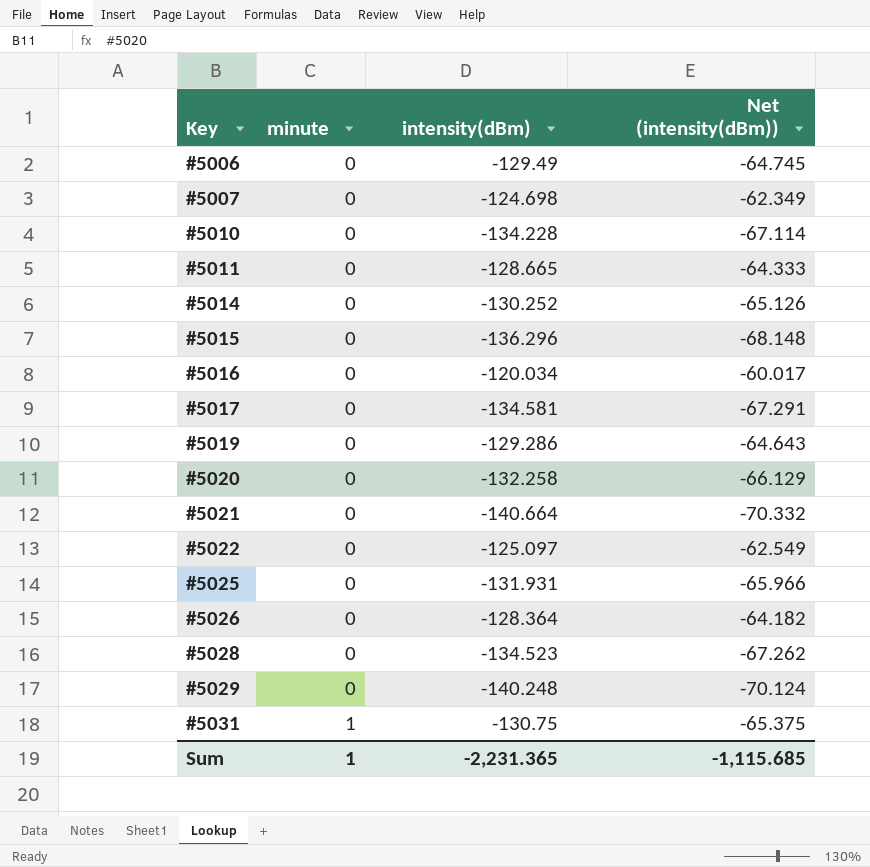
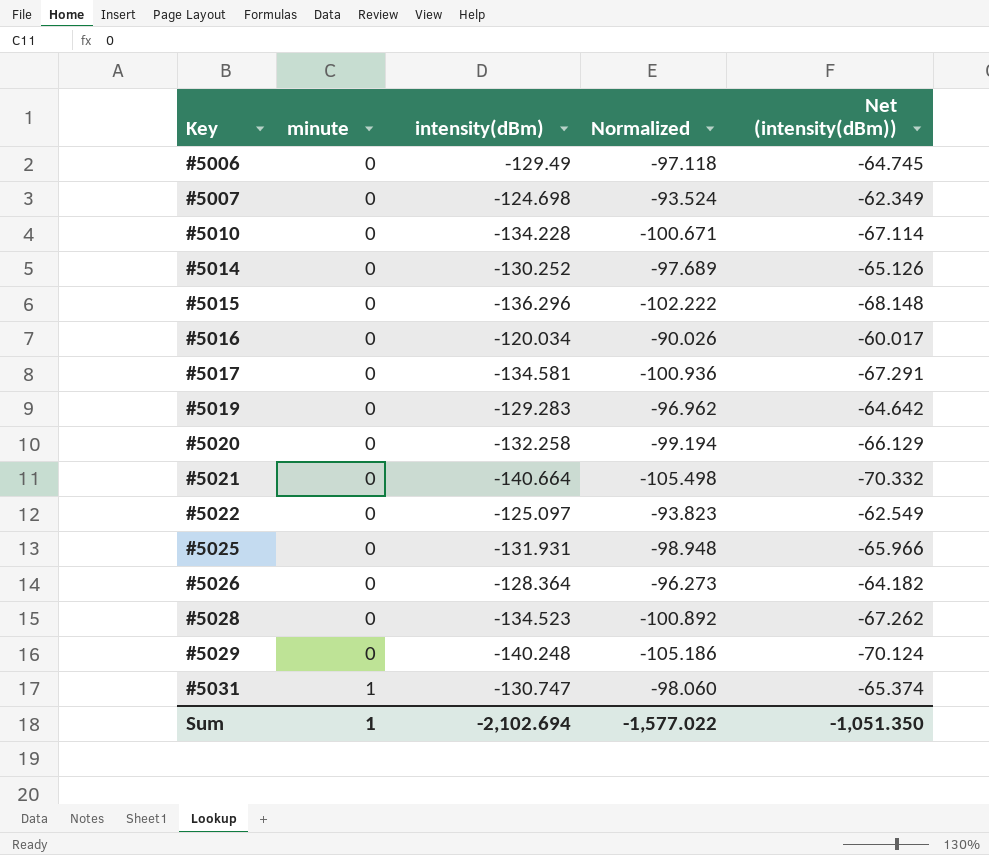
column Normalized | formula: none -> [intensity(dBm)] * 0.75
row #5011: 0 | -128.665 | -64.333 -> none
#5019 | intensity(dBm): -129.286 -> -129.283
#5019 | Net (intensity(dBm)): -64.643 -> -64.642
#5031 | intensity(dBm): -130.75 -> -130.747
#5031 | Net (intensity(dBm)): -65.375 -> -65.374
Sum | intensity(dBm): -2,231.365 -> -2,102.694
Sum | Net (intensity(dBm)): -1,115.685 -> -1,051.350

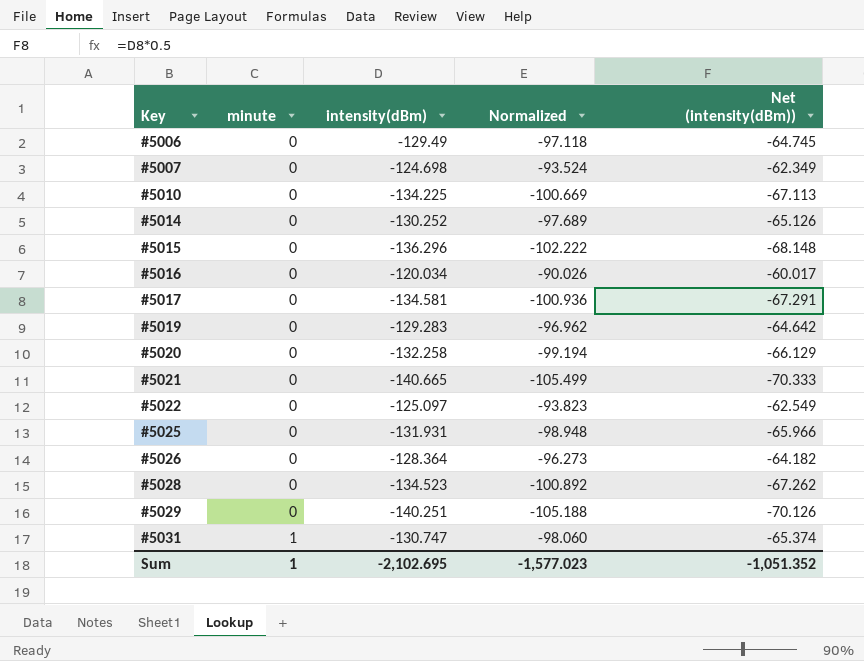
#5010 | intensity(dBm): -134.228 -> -134.225
#5010 | Normalized: -100.671 -> -100.669
#5010 | Net (intensity(dBm)): -67.114 -> -67.113
#5021 | intensity(dBm): -140.664 -> -140.665
#5021 | Normalized: -105.498 -> -105.499
#5021 | Net (intensity(dBm)): -70.332 -> -70.333
#5029 | intensity(dBm): -140.248 -> -140.251
#5029 | Normalized: -105.186 -> -105.188
#5029 | Net (intensity(dBm)): -70.124 -> -70.126
Sum | intensity(dBm): -2,102.694 -> -2,102.695
Sum | Normalized: -1,577.022 -> -1,577.023
Sum | Net (intensity(dBm)): -1,051.350 -> -1,051.352

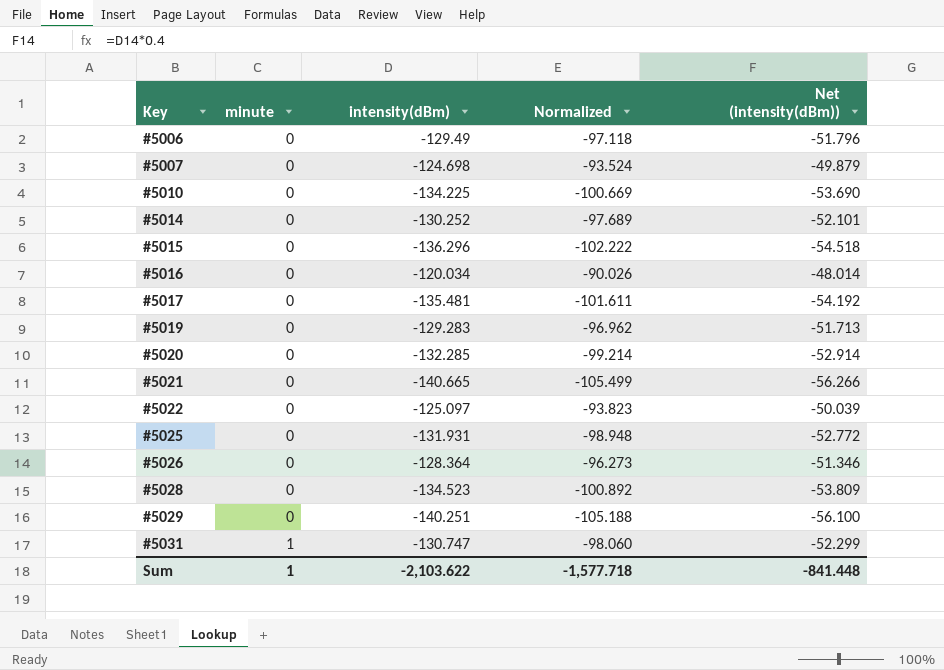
column Net (intensity(dBm)) | formula: [intensity(dBm)] * 0.5 -> [intensity(dBm)] * 0.4
#5017 | intensity(dBm): -134.581 -> -135.481
#5017 | Normalized: -100.936 -> -101.611
#5020 | intensity(dBm): -132.258 -> -132.285
#5020 | Normalized: -99.194 -> -99.214
Sum | intensity(dBm): -2,102.695 -> -2,103.622
Sum | Normalized: -1,577.023 -> -1,577.718
Sum | Net (intensity(dBm)): -1,051.352 -> -841.448

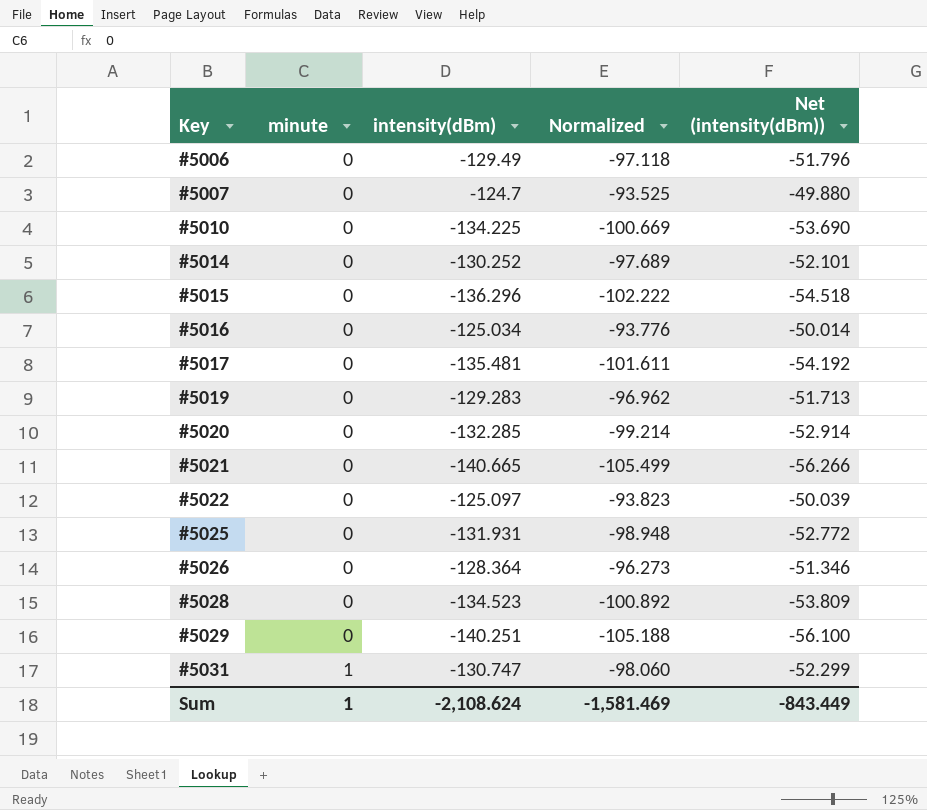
#5007 | intensity(dBm): -124.698 -> -124.7
#5007 | Normalized: -93.524 -> -93.525
#5007 | Net (intensity(dBm)): -49.879 -> -49.880
#5016 | intensity(dBm): -120.034 -> -125.034
#5016 | Normalized: -90.026 -> -93.776
#5016 | Net (intensity(dBm)): -48.014 -> -50.014
Sum | intensity(dBm): -2,103.622 -> -2,108.624
Sum | Normalized: -1,577.718 -> -1,581.469
Sum | Net (intensity(dBm)): -841.448 -> -843.449

